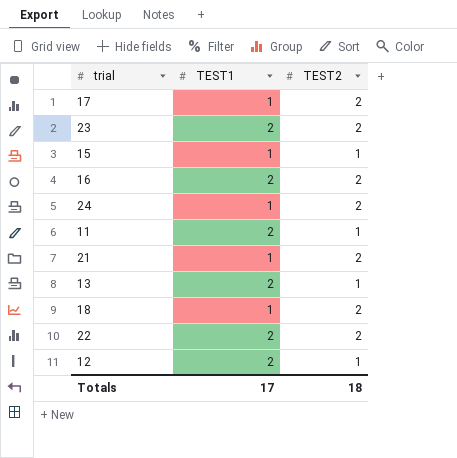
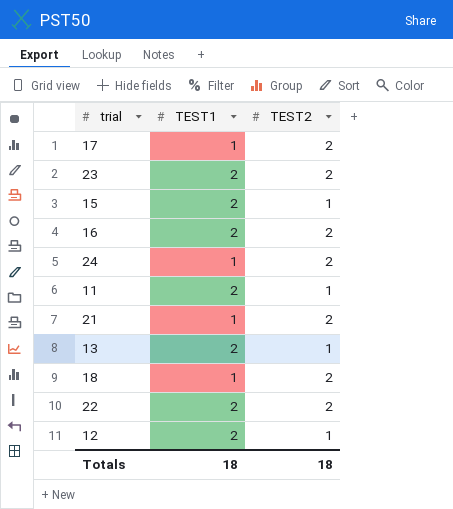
15 | TEST1: 1 -> 2
Totals | TEST1: 17 -> 18

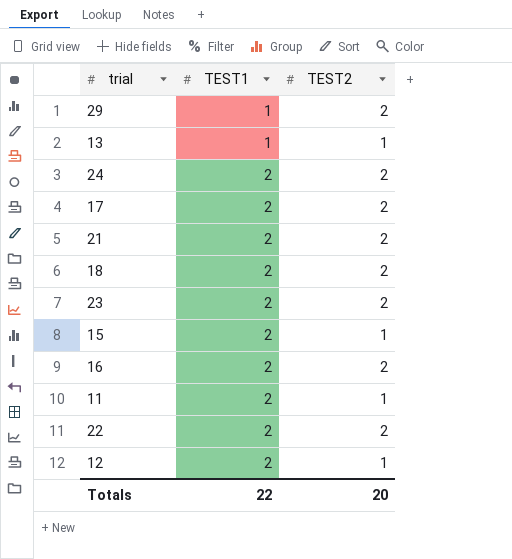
row order: none -> TEST1 ascending
row 29: none -> 1 | 2
13 | TEST1: 2 -> 1
24 | TEST1: 1 -> 2
17 | TEST1: 1 -> 2
21 | TEST1: 1 -> 2
18 | TEST1: 1 -> 2
Totals | TEST1: 18 -> 22
Totals | TEST2: 18 -> 20

